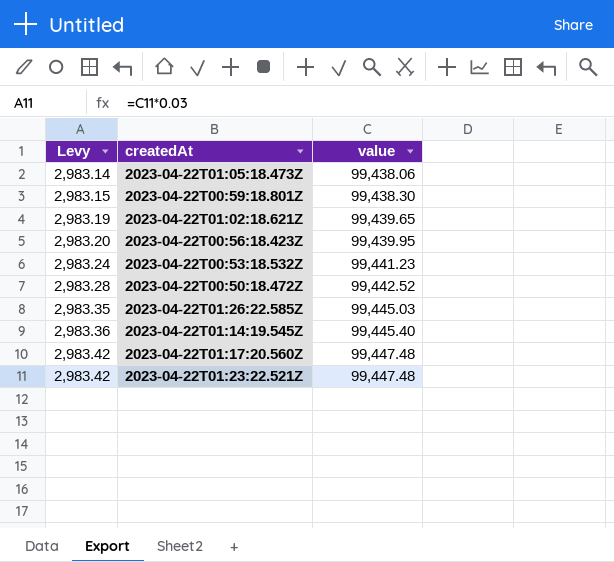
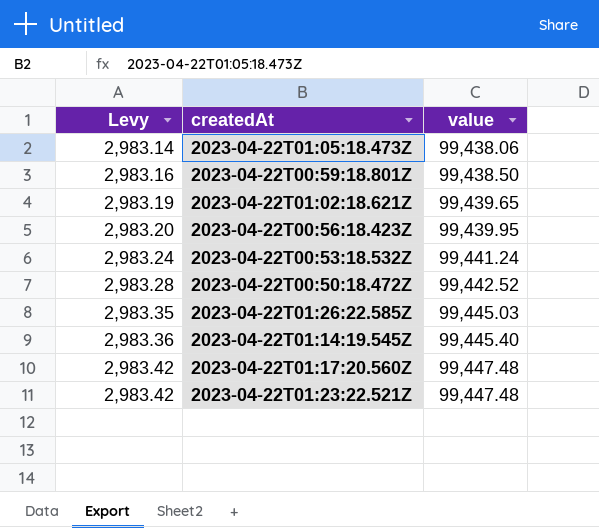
2023-04-22T00:59:18.801Z | Levy: 2,983.15 -> 2,983.16
2023-04-22T00:59:18.801Z | value: 99,438.30 -> 99,438.50
2023-04-22T00:53:18.532Z | value: 99,441.23 -> 99,441.24

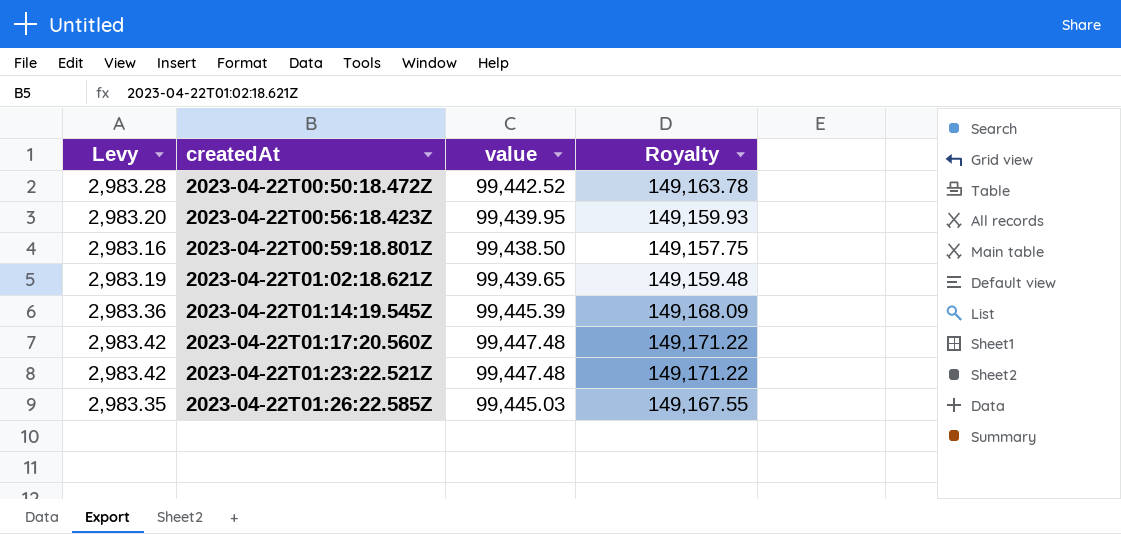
row order: Levy ascending -> createdAt ascending
column Royalty | formula: none -> [value] * 1.5
row 2023-04-22T01:05:18.473Z: 2,983.14 | 99,438.06 -> none
row 2023-04-22T00:53:18.532Z: 2,983.24 | 99,441.24 -> none
2023-04-22T01:14:19.545Z | value: 99,445.40 -> 99,445.39

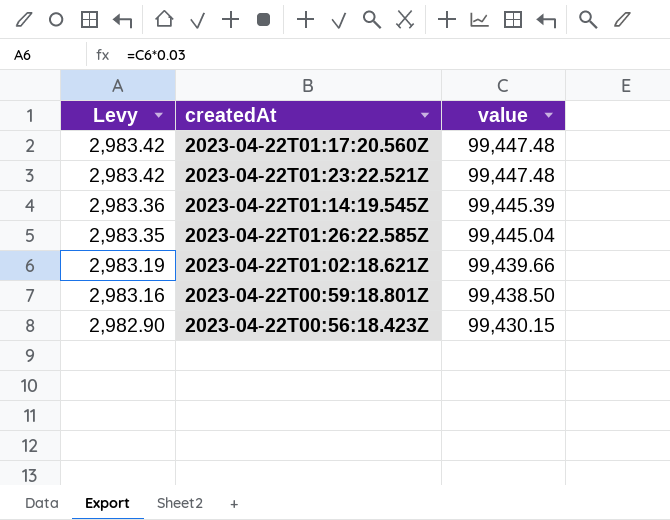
row order: createdAt ascending -> Levy descending
column Royalty | formula: [value] * 1.5 -> none
row 2023-04-22T00:50:18.472Z: 2,983.28 | 99,442.52 | 149,163.78 -> none
2023-04-22T01:26:22.585Z | value: 99,445.03 -> 99,445.04
2023-04-22T01:02:18.621Z | value: 99,439.65 -> 99,439.66
2023-04-22T00:56:18.423Z | Levy: 2,983.20 -> 2,982.90
2023-04-22T00:56:18.423Z | value: 99,439.95 -> 99,430.15

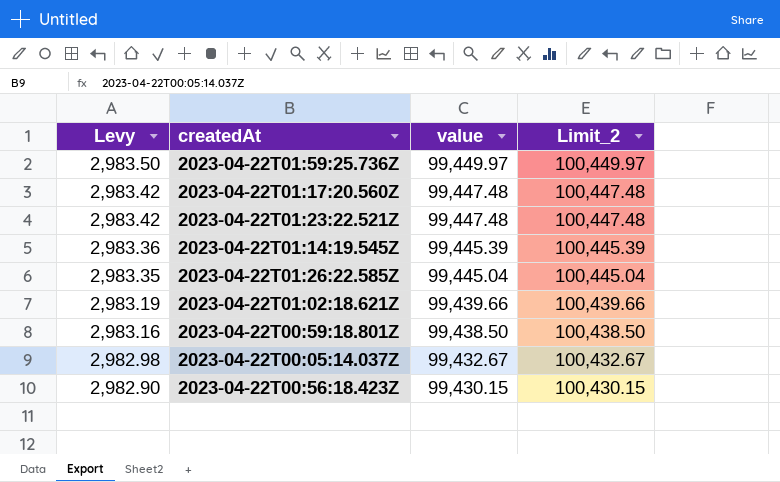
column Limit_2 | formula: none -> [value] + 1000
row 2023-04-22T01:59:25.736Z: none -> 2,983.50 | 99,449.97 | 100,449.97
row 2023-04-22T00:05:14.037Z: none -> 2,982.98 | 99,432.67 | 100,432.67

